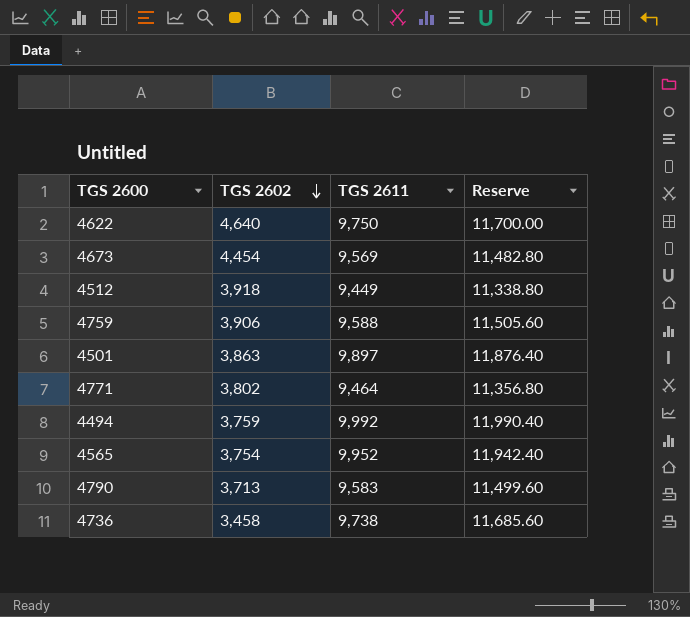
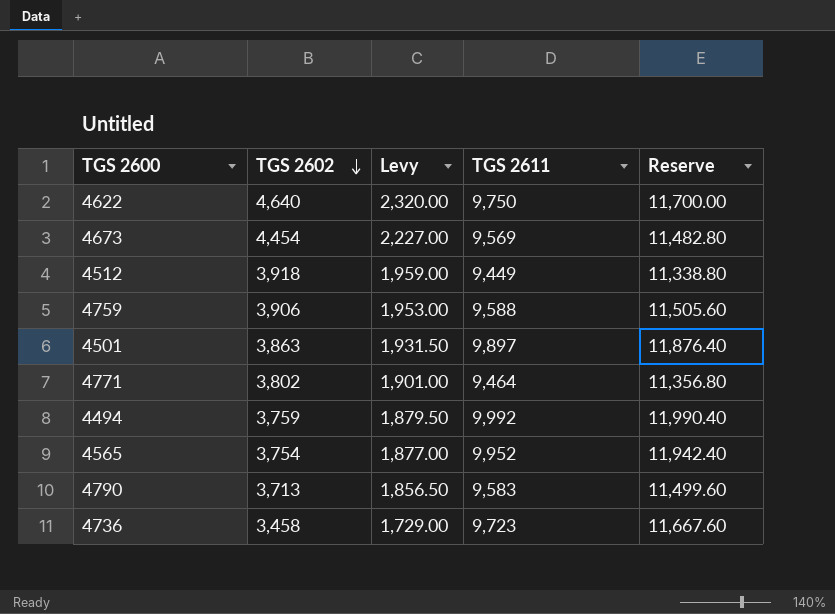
column Levy | formula: none -> [TGS 2602] * 0.5
4736 | TGS 2611: 9,738 -> 9,723
4736 | Reserve: 11,685.60 -> 11,667.60

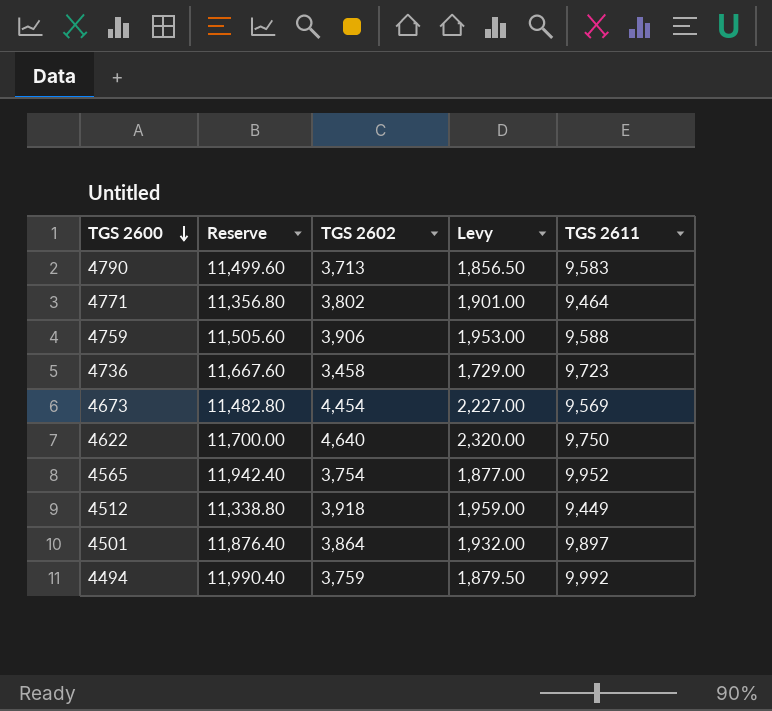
row order: TGS 2602 descending -> TGS 2600 descending
column Reserve | position: 5 -> 2
4501 | TGS 2602: 3,863 -> 3,864
4501 | Levy: 1,931.50 -> 1,932.00

